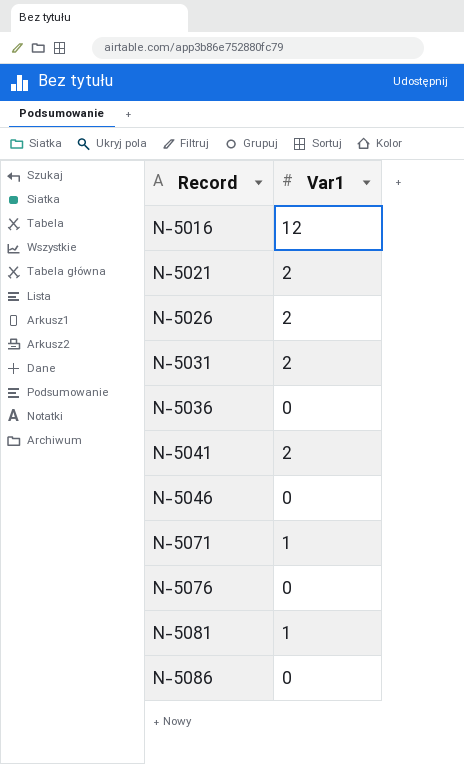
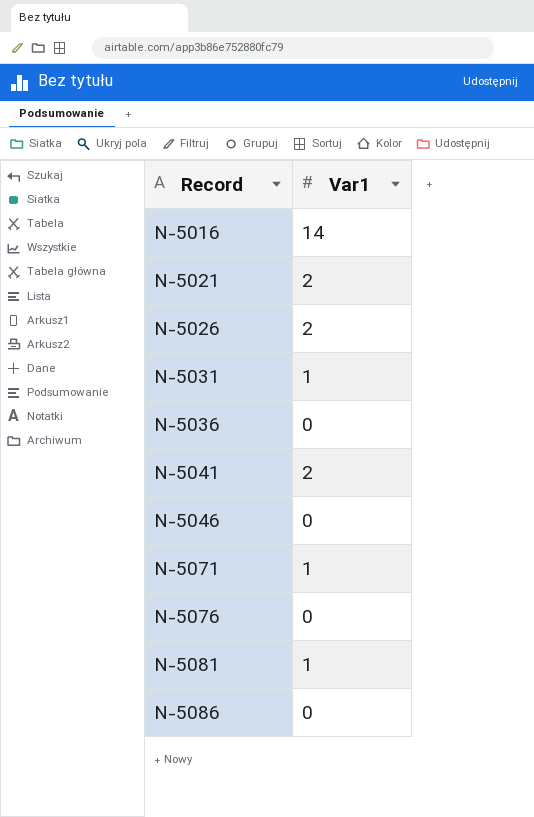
N-5016 | Var1: 12 -> 14
N-5031 | Var1: 2 -> 1

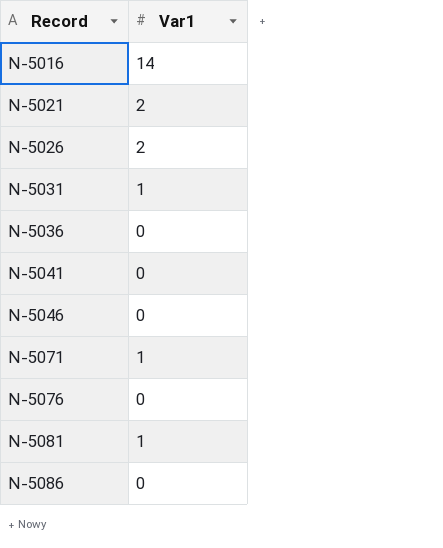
N-5041 | Var1: 2 -> 0

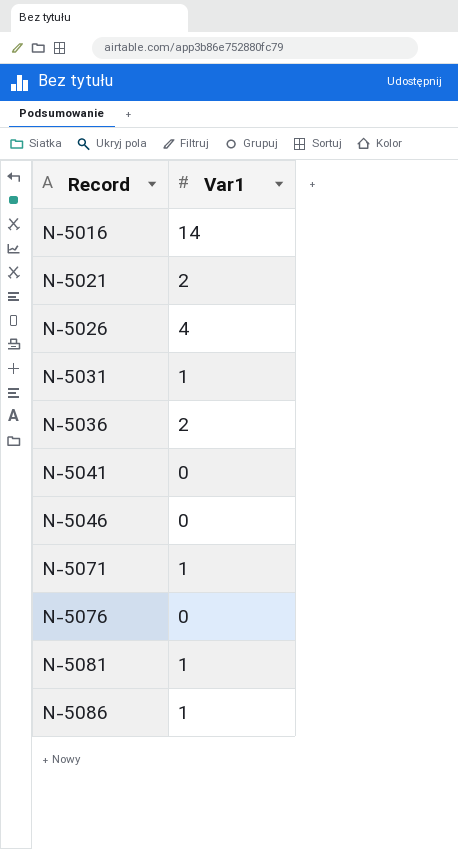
N-5026 | Var1: 2 -> 4
N-5036 | Var1: 0 -> 2
N-5086 | Var1: 0 -> 1

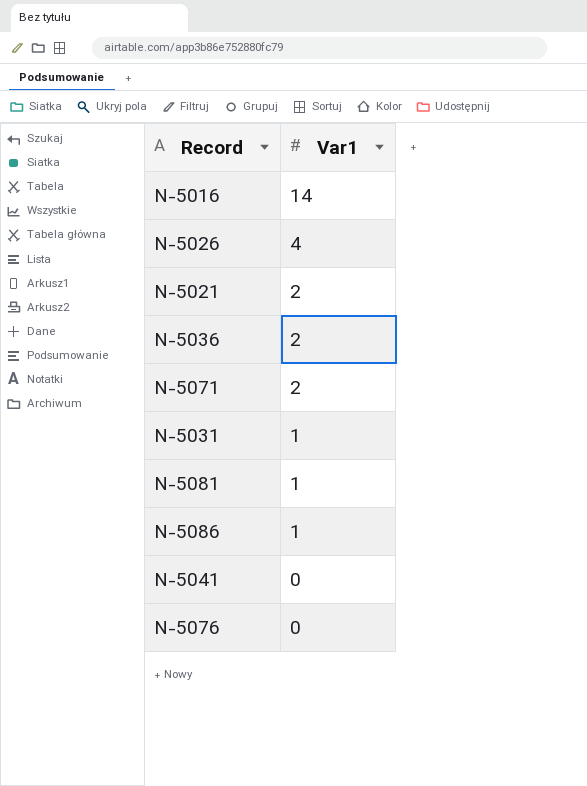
row order: Record ascending -> Var1 descending
row N-5046: 0 -> none
N-5071 | Var1: 1 -> 2

